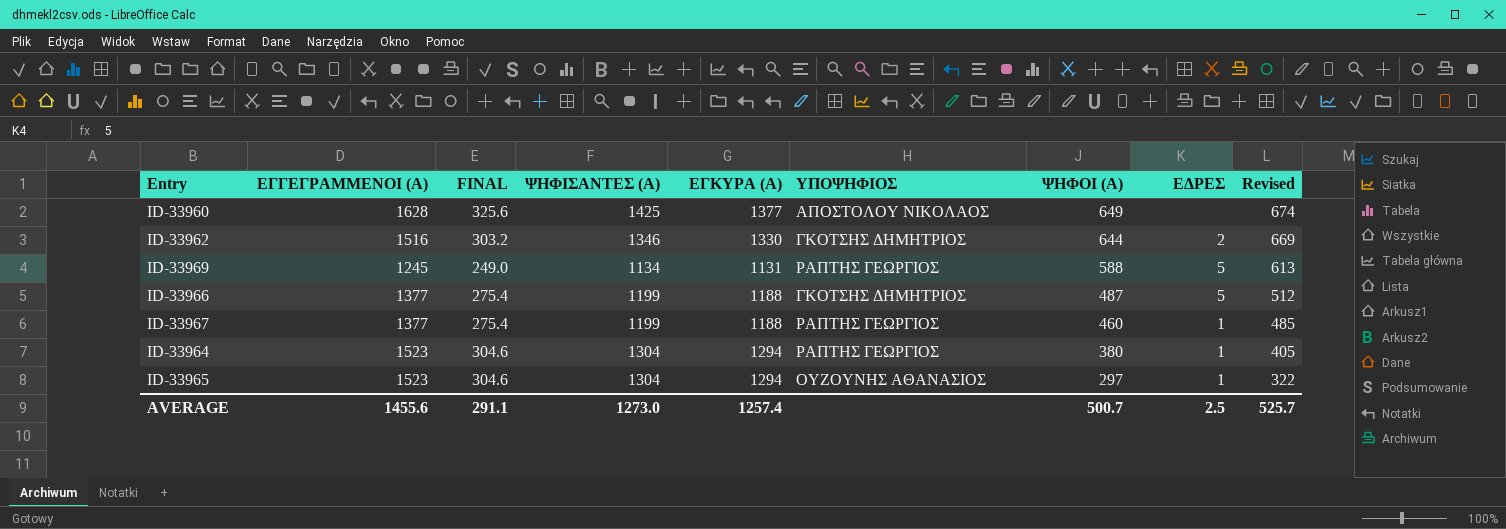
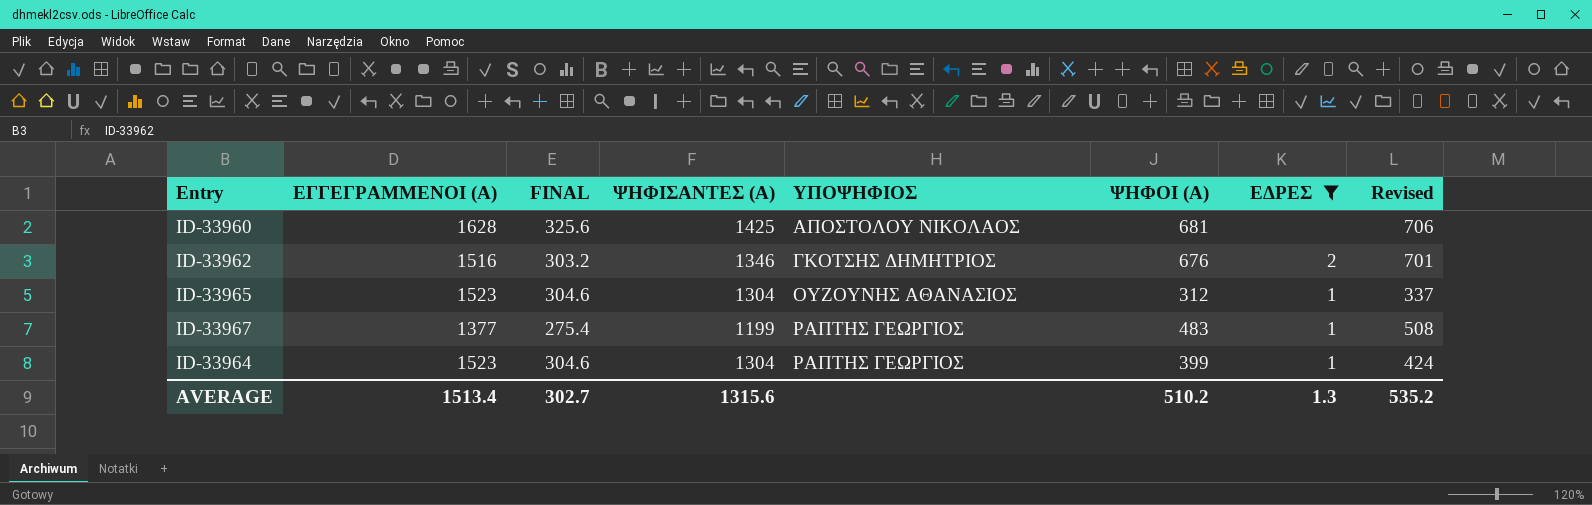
filter: none -> ΕΔΡΕΣ != 5
row order: ΨΗΦΟΙ (Α) descending -> ΥΠΟΨΗΦΙΟΣ ascending
column ΕΓΚΥΡΑ (Α) | position: 5 -> none
ID-33960 | ΨΗΦΟΙ (Α): 649 -> 681
ID-33960 | Revised: 674 -> 706
ID-33962 | ΨΗΦΟΙ (Α): 644 -> 676
ID-33962 | Revised: 669 -> 701
ID-33965 | ΨΗΦΟΙ (Α): 297 -> 312
ID-33965 | Revised: 322 -> 337
ID-33967 | ΨΗΦΟΙ (Α): 460 -> 483
ID-33967 | Revised: 485 -> 508
ID-33964 | ΨΗΦΟΙ (Α): 380 -> 399
ID-33964 | Revised: 405 -> 424
AVERAGE | ΕΓΓΕΓΡΑΜΜΕΝΟΙ (Α): 1455.6 -> 1513.4
AVERAGE | FINAL: 291.1 -> 302.7
AVERAGE | ΨΗΦΙΣΑΝΤΕΣ (Α): 1273.0 -> 1315.6
AVERAGE | ΨΗΦΟΙ (Α): 500.7 -> 510.2
AVERAGE | ΕΔΡΕΣ: 2.5 -> 1.3
AVERAGE | Revised: 525.7 -> 535.2

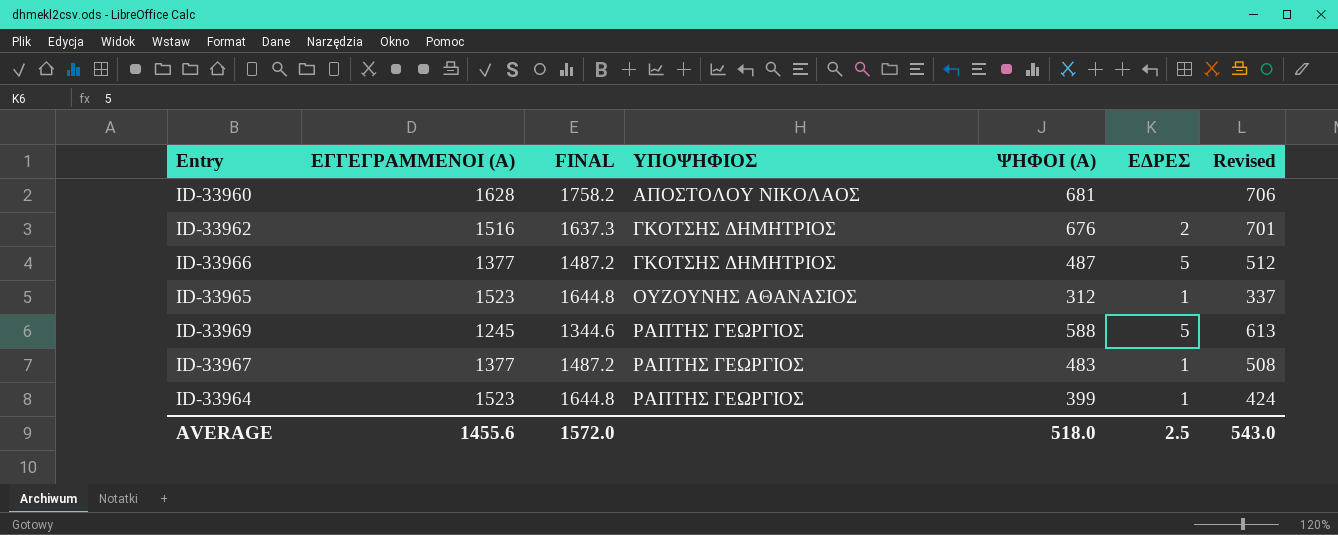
filter: ΕΔΡΕΣ != 5 -> none
column ΨΗΦΙΣΑΝΤΕΣ (Α) | position: 4 -> none
column FINAL | formula: [ΕΓΓΕΓΡΑΜΜΕΝΟΙ (Α)] * 0.2 -> [ΕΓΓΕΓΡΑΜΜΕΝΟΙ (Α)] * 1.08
AVERAGE | ΕΓΓΕΓΡΑΜΜΕΝΟΙ (Α): 1513.4 -> 1455.6
AVERAGE | FINAL: 302.7 -> 1572.0
AVERAGE | ΨΗΦΟΙ (Α): 510.2 -> 518.0
AVERAGE | ΕΔΡΕΣ: 1.3 -> 2.5
AVERAGE | Revised: 535.2 -> 543.0

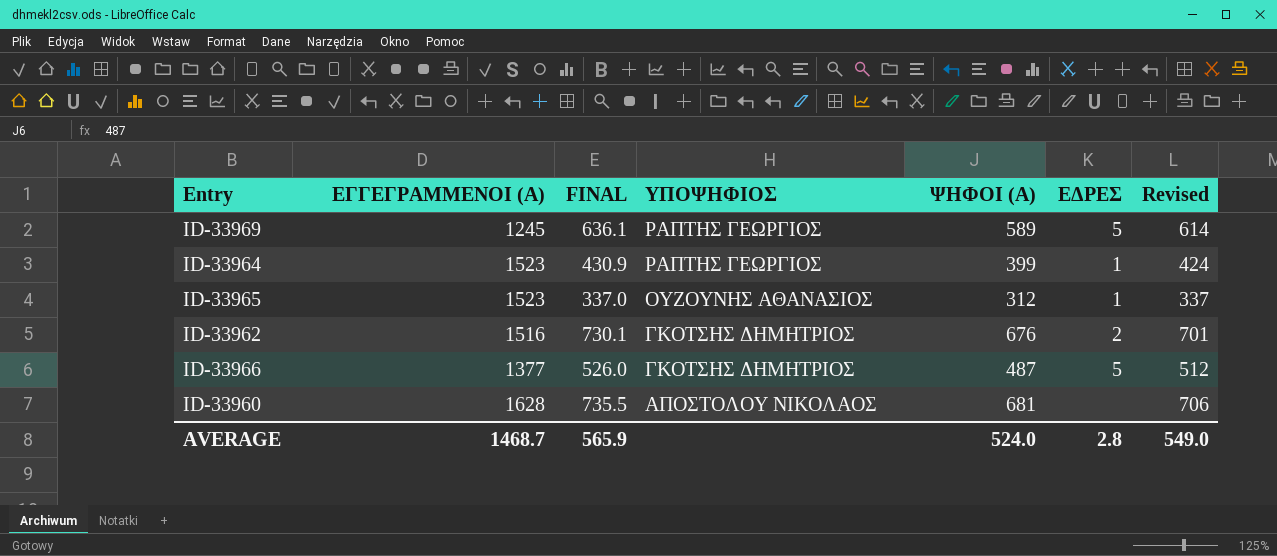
row order: ΥΠΟΨΗΦΙΟΣ ascending -> ΥΠΟΨΗΦΙΟΣ descending
column FINAL | formula: [ΕΓΓΕΓΡΑΜΜΕΝΟΙ (Α)] * 1.08 -> [ΨΗΦΟΙ (Α)] * 1.08
row ID-33967: 1377 | 1487.2 | ΡΑΠΤΗΣ ΓΕΩΡΓΙΟΣ | 483 | 1 | 508 -> none
ID-33969 | ΨΗΦΟΙ (Α): 588 -> 589
ID-33969 | Revised: 613 -> 614
AVERAGE | ΕΓΓΕΓΡΑΜΜΕΝΟΙ (Α): 1455.6 -> 1468.7
AVERAGE | FINAL: 1572.0 -> 565.9
AVERAGE | ΨΗΦΟΙ (Α): 518.0 -> 524.0
AVERAGE | ΕΔΡΕΣ: 2.5 -> 2.8
AVERAGE | Revised: 543.0 -> 549.0

